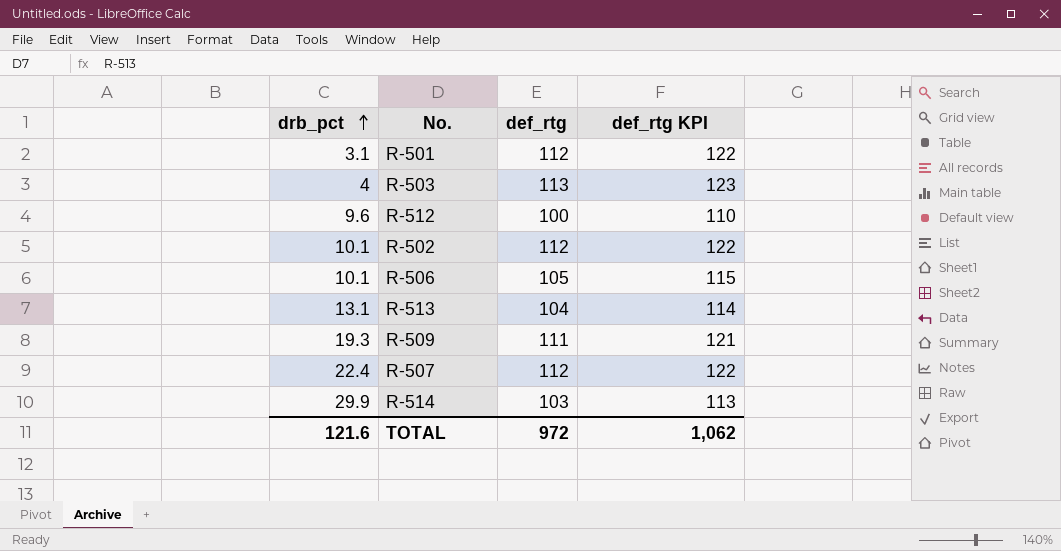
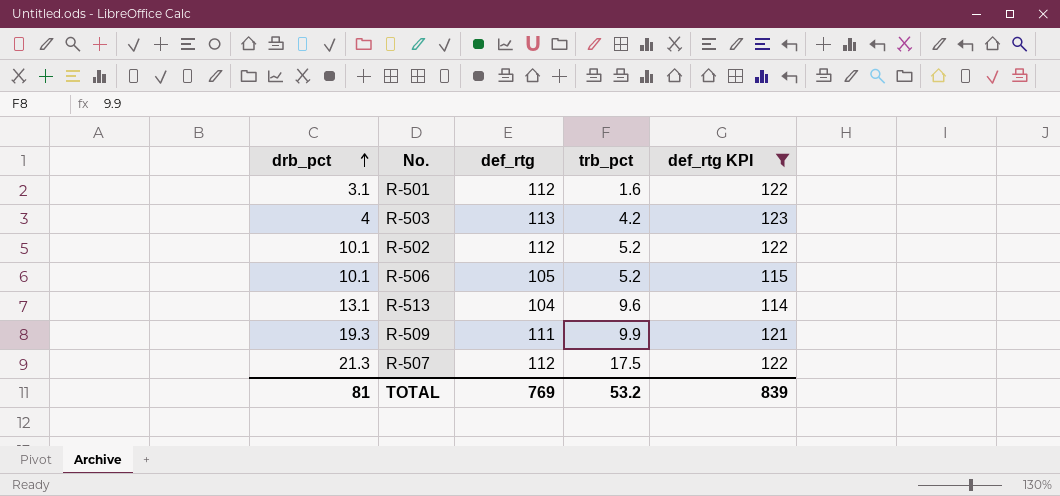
filter: none -> def_rtg KPI >= 114
column trb_pct | position: none -> 4
R-507 | drb_pct: 22.4 -> 21.3
TOTAL | drb_pct: 121.6 -> 81
TOTAL | def_rtg: 972 -> 769
TOTAL | def_rtg KPI: 1,062 -> 839

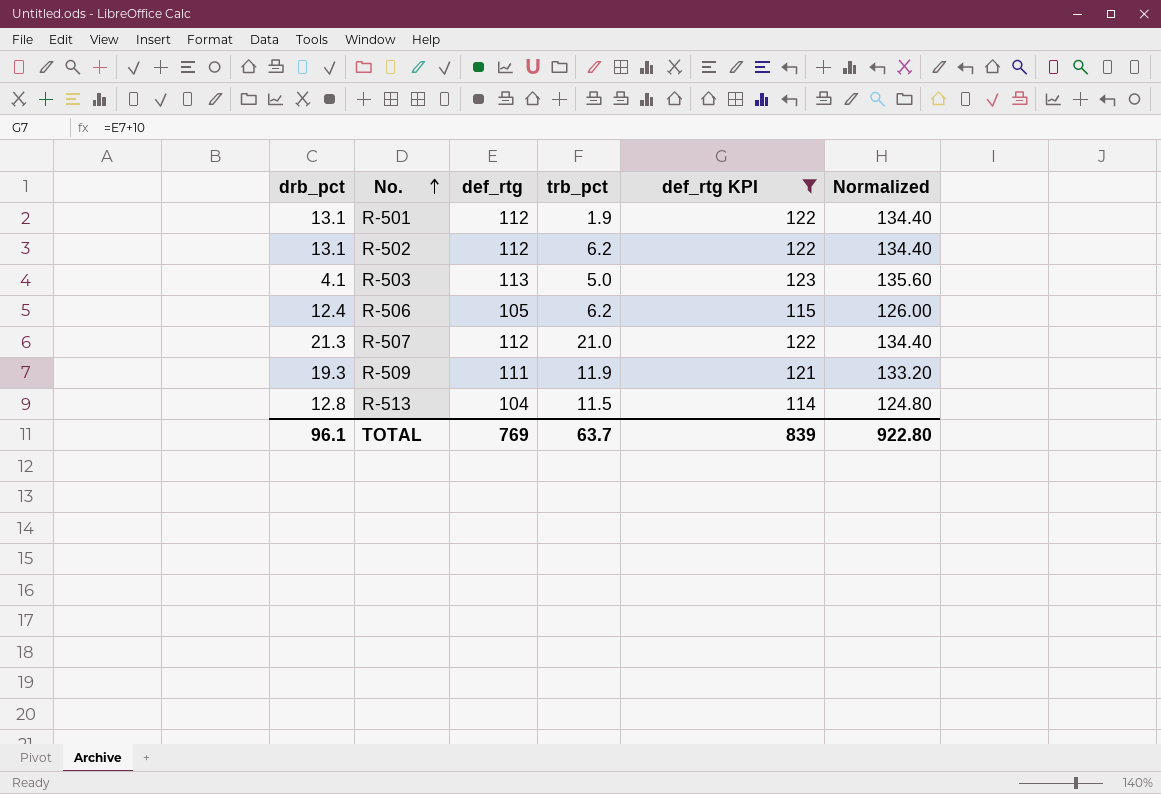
row order: drb_pct ascending -> No. ascending
column Normalized | formula: none -> [def_rtg] * 1.2
R-501 | drb_pct: 3.1 -> 13.1
R-501 | trb_pct: 1.6 -> 1.9
R-502 | drb_pct: 10.1 -> 13.1
R-502 | trb_pct: 5.2 -> 6.2
R-503 | drb_pct: 4 -> 4.1
R-503 | trb_pct: 4.2 -> 5.0
R-506 | drb_pct: 10.1 -> 12.4
R-506 | trb_pct: 5.2 -> 6.2
R-507 | trb_pct: 17.5 -> 21.0
R-509 | trb_pct: 9.9 -> 11.9
R-513 | drb_pct: 13.1 -> 12.8
R-513 | trb_pct: 9.6 -> 11.5
TOTAL | drb_pct: 81 -> 96.1
TOTAL | trb_pct: 53.2 -> 63.7

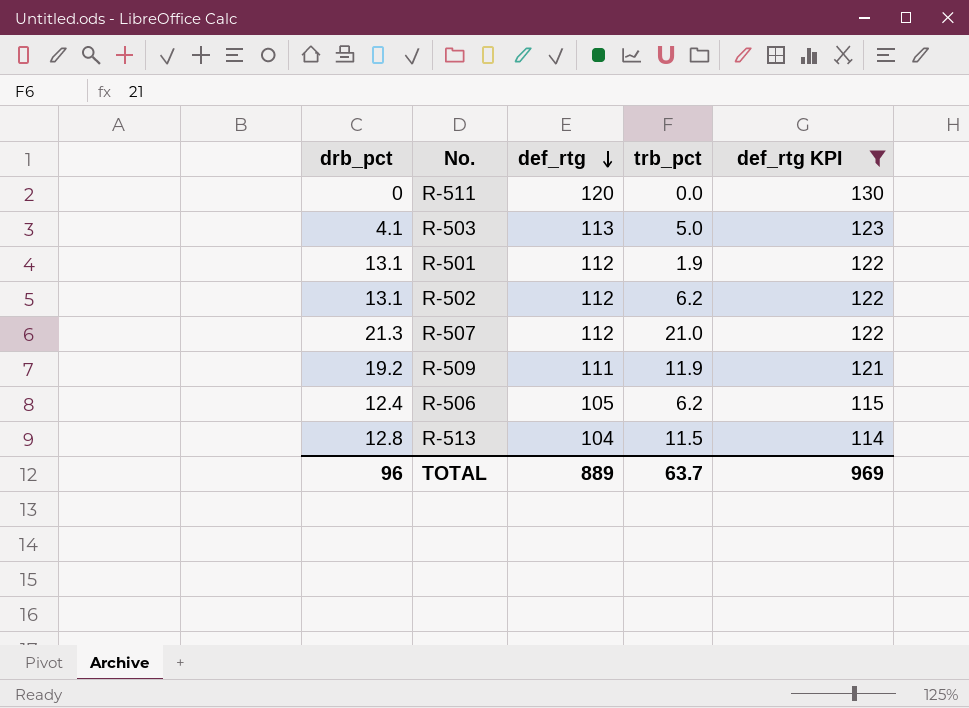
row order: No. ascending -> def_rtg descending
column Normalized | formula: [def_rtg] * 1.2 -> none
row R-511: none -> 0 | 120 | 0.0 | 130
R-509 | drb_pct: 19.3 -> 19.2
TOTAL | drb_pct: 96.1 -> 96
TOTAL | def_rtg: 769 -> 889
TOTAL | def_rtg KPI: 839 -> 969

